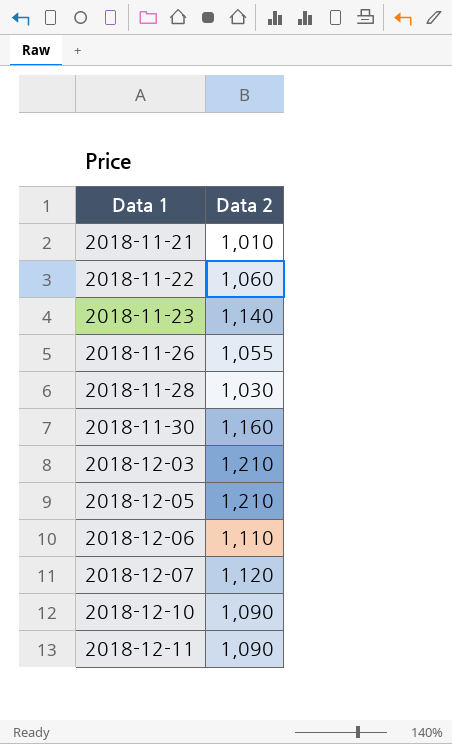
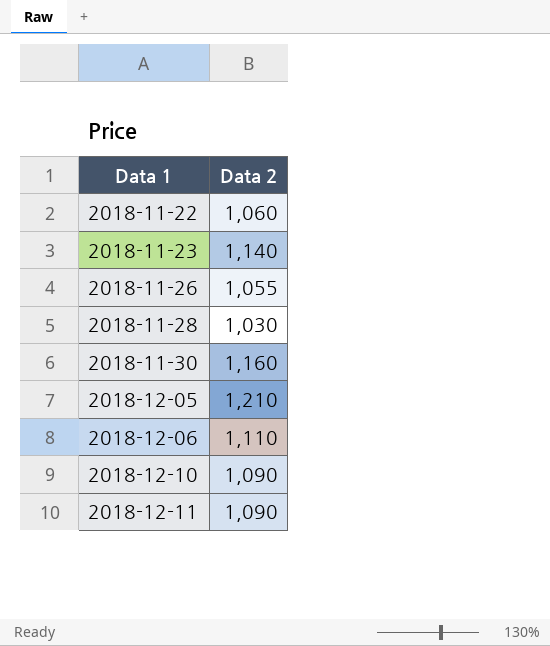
row 2018-11-21: 1,010 -> none
row 2018-12-03: 1,210 -> none
row 2018-12-07: 1,120 -> none

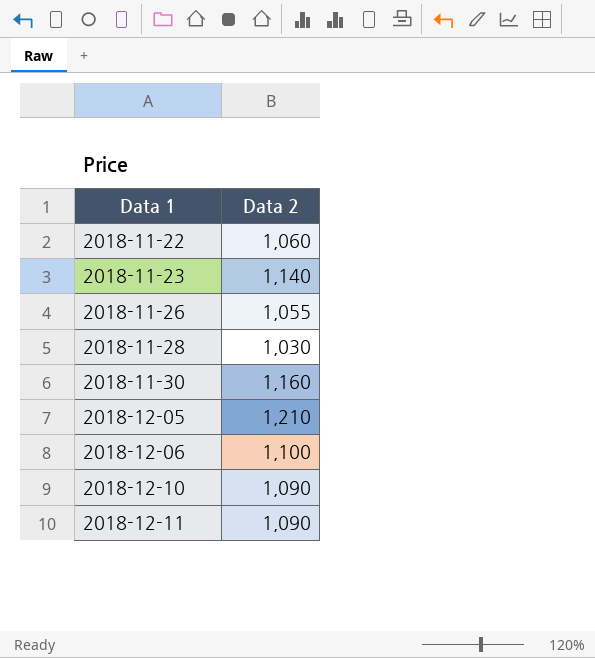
2018-12-06 | Data 2: 1,110 -> 1,100

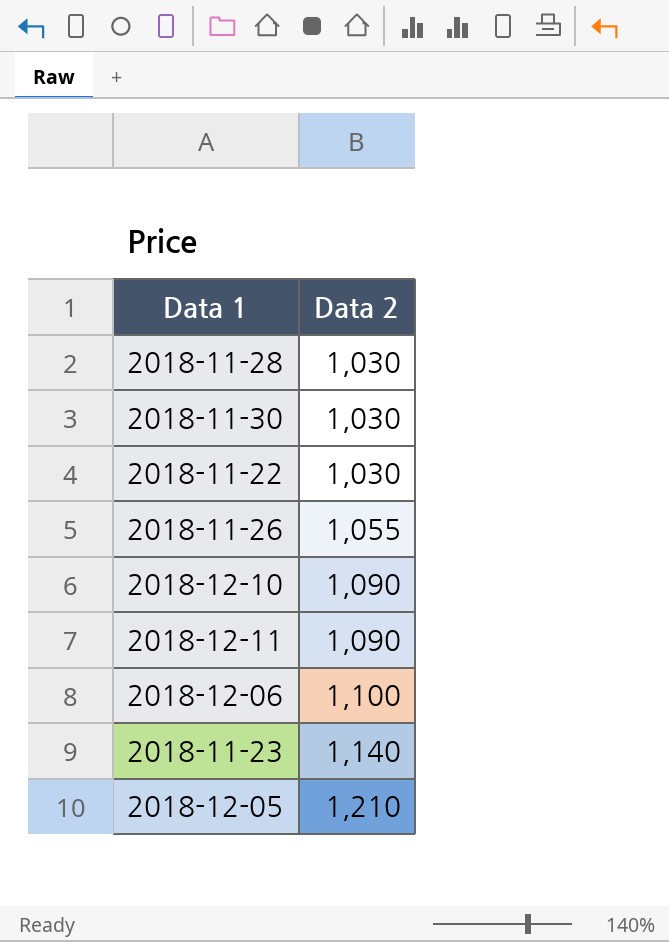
row order: Data 1 ascending -> Data 2 ascending
2018-11-30 | Data 2: 1,160 -> 1,030
2018-11-22 | Data 2: 1,060 -> 1,030

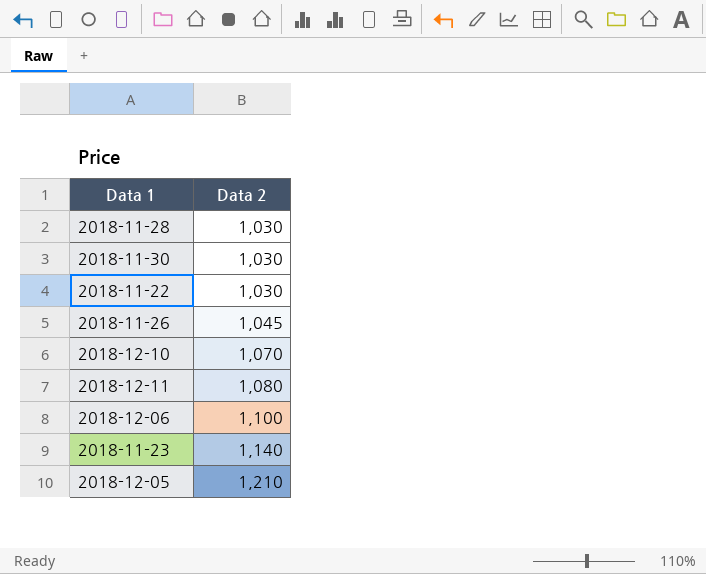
2018-11-26 | Data 2: 1,055 -> 1,045
2018-12-10 | Data 2: 1,090 -> 1,070
2018-12-11 | Data 2: 1,090 -> 1,080

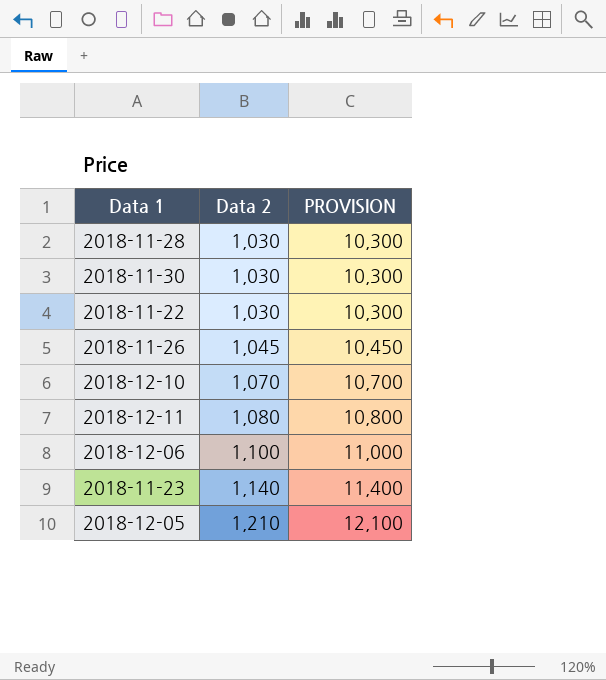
column PROVISION | formula: none -> [Data 2] * 10

